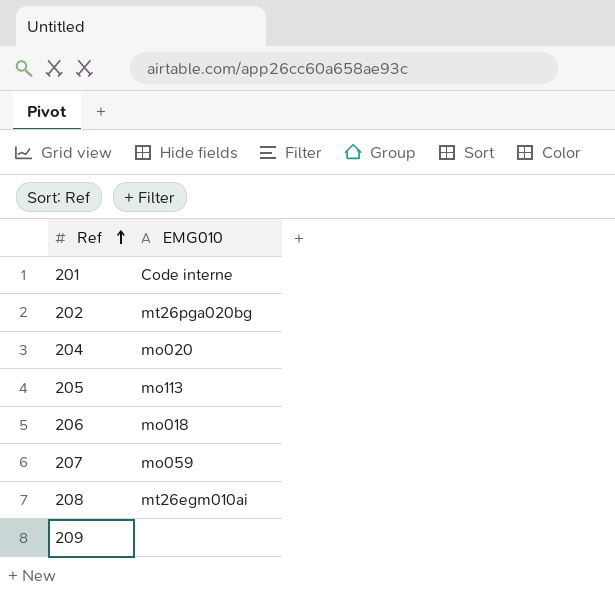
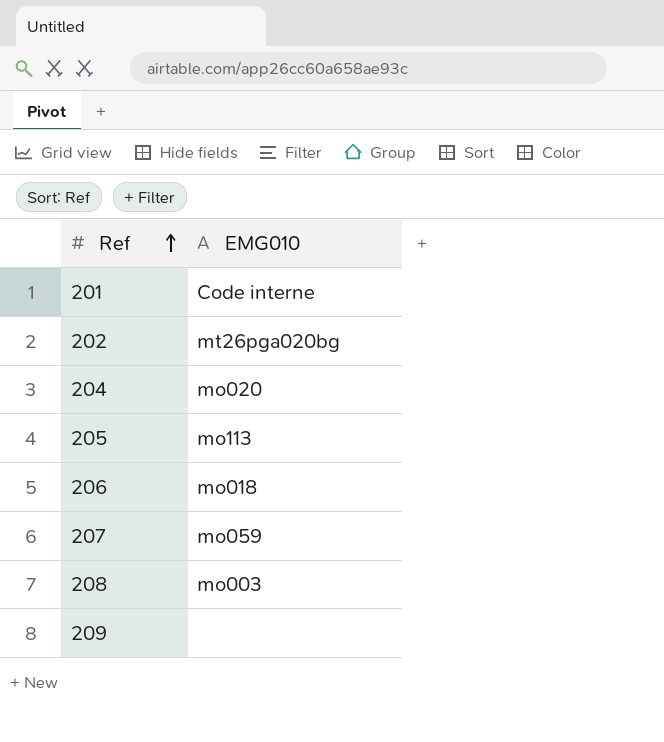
208 | EMG010: mt26egm010ai -> mo003

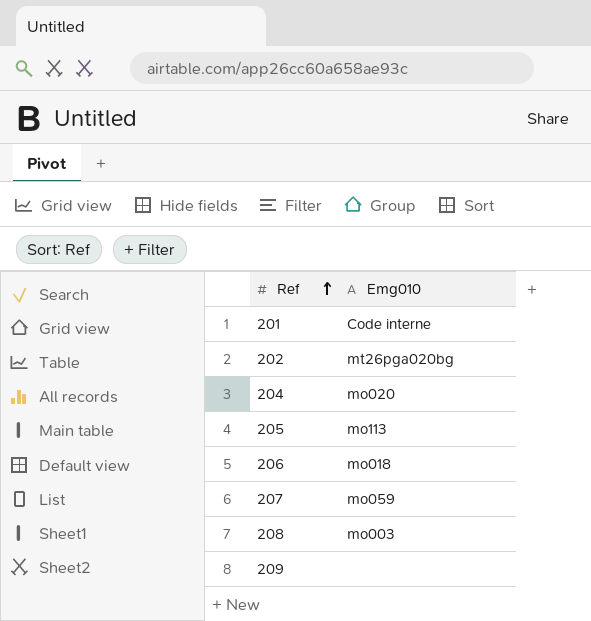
column name: EMG010 -> Emg010

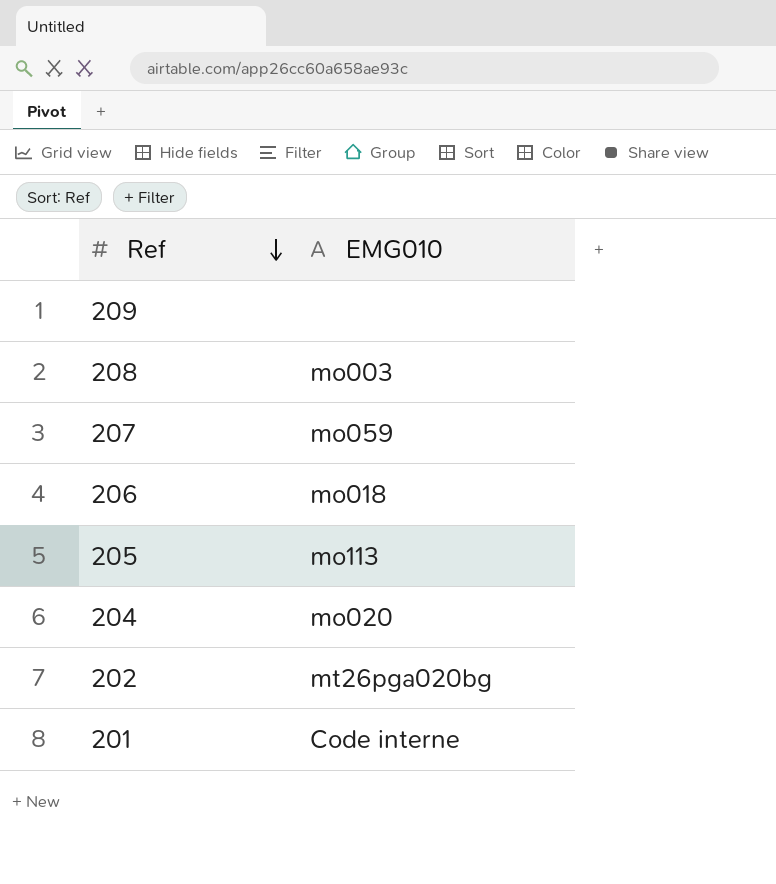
row order: Ref ascending -> Ref descending
column name: Emg010 -> EMG010

